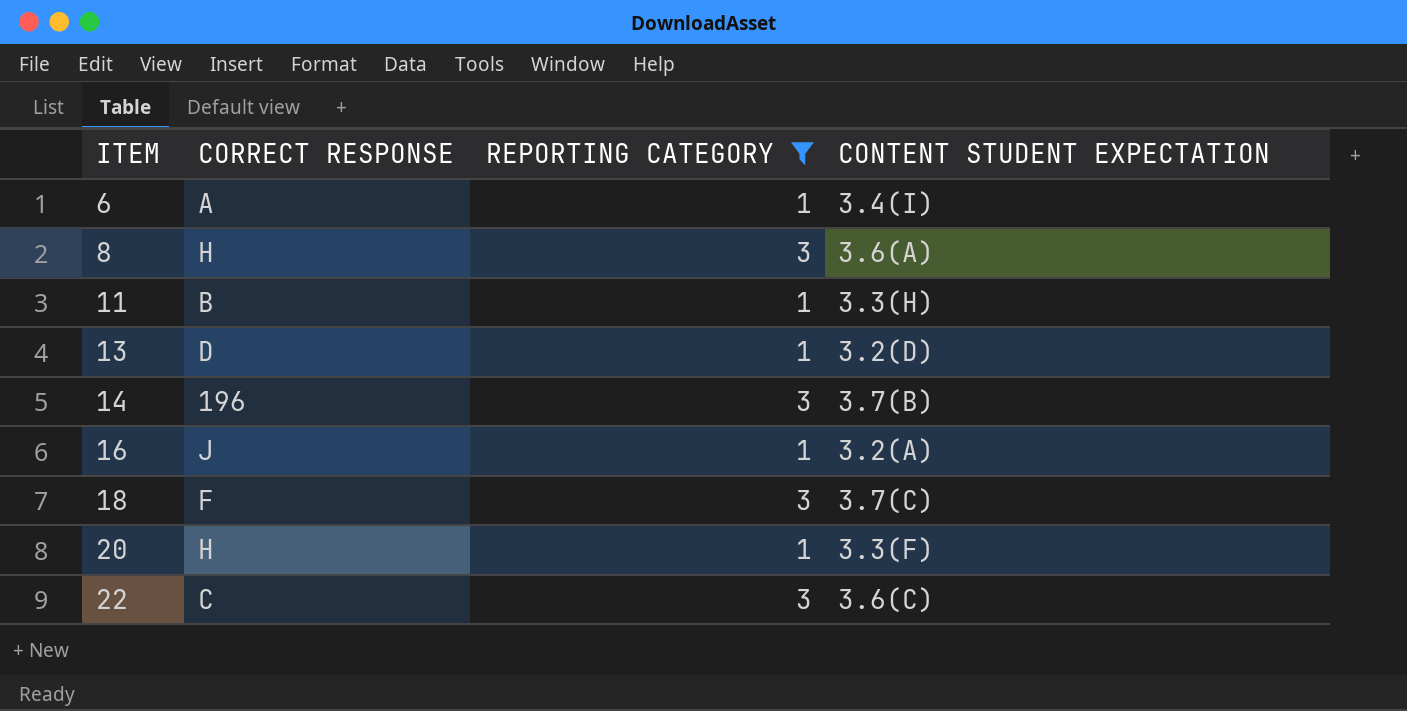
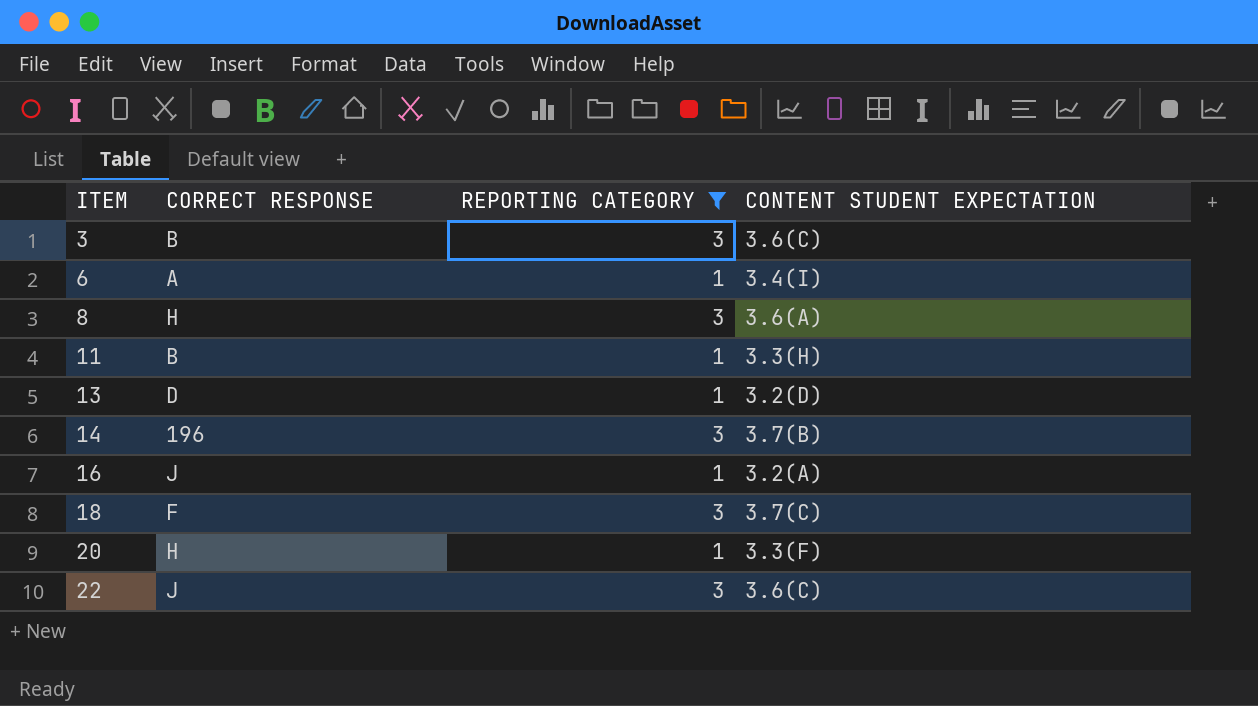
row 3: none -> B | 3 | 3.6(C)
22 | CORRECT RESPONSE: C -> J

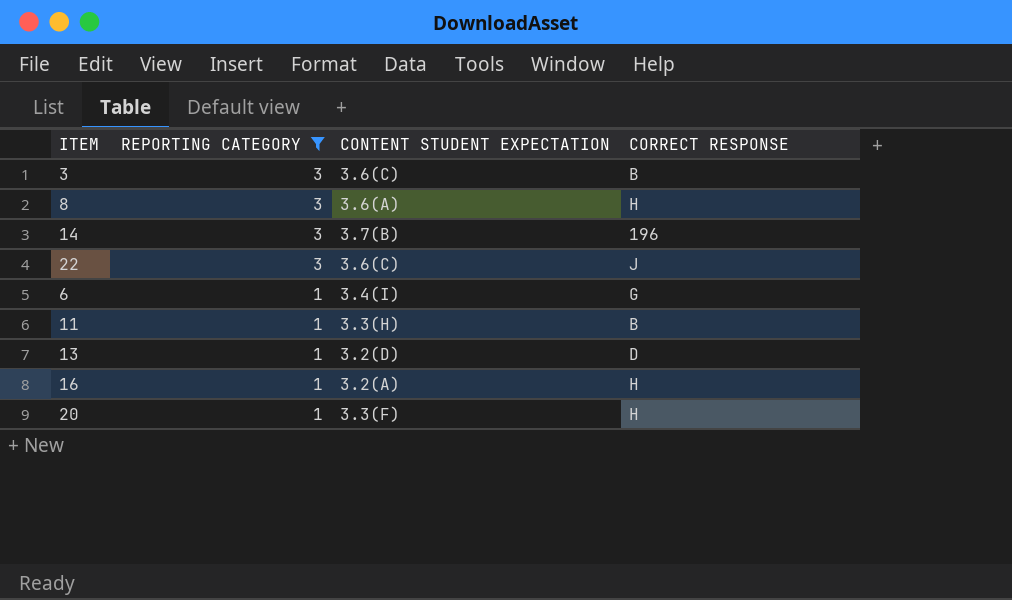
row order: ITEM ascending -> REPORTING CATEGORY descending
column CORRECT RESPONSE | position: 2 -> 4
row 18: F | 3 | 3.7(C) -> none
6 | CORRECT RESPONSE: A -> G
16 | CORRECT RESPONSE: J -> H

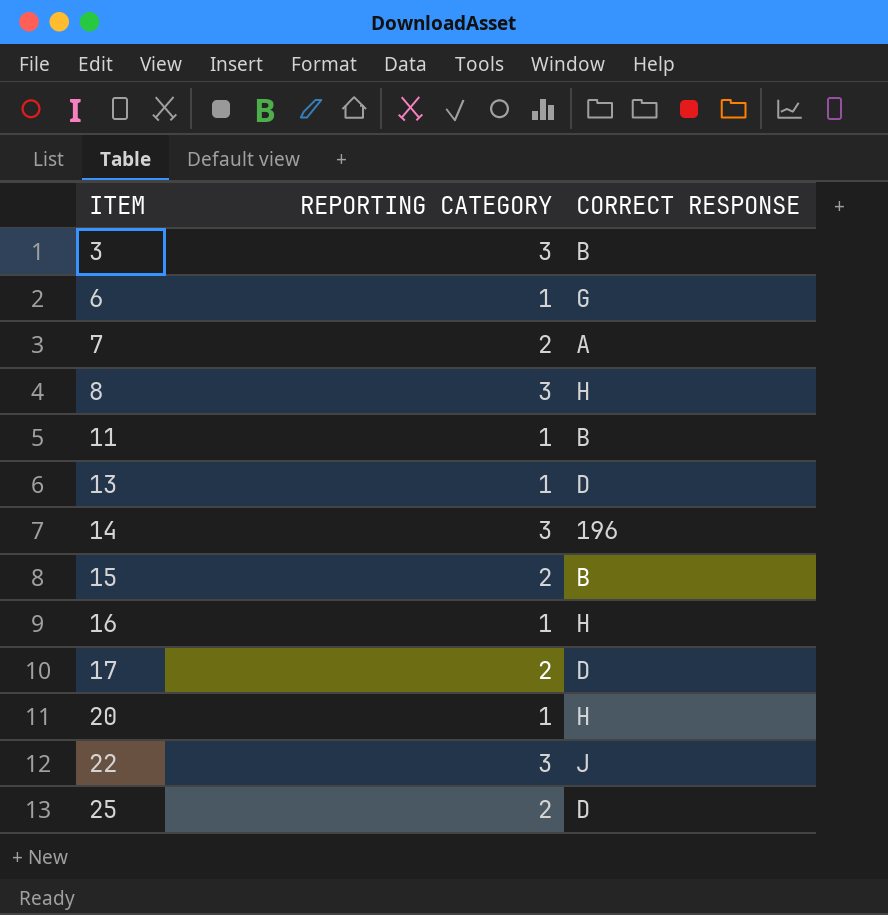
filter: REPORTING CATEGORY != 2 -> none
row order: REPORTING CATEGORY descending -> ITEM ascending
column CONTENT STUDENT EXPECTATION | position: 3 -> none

